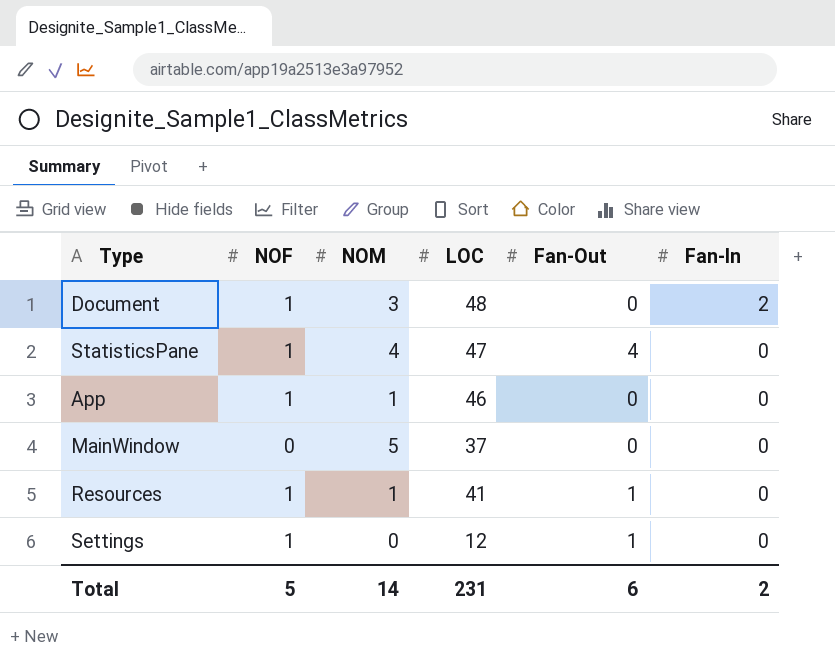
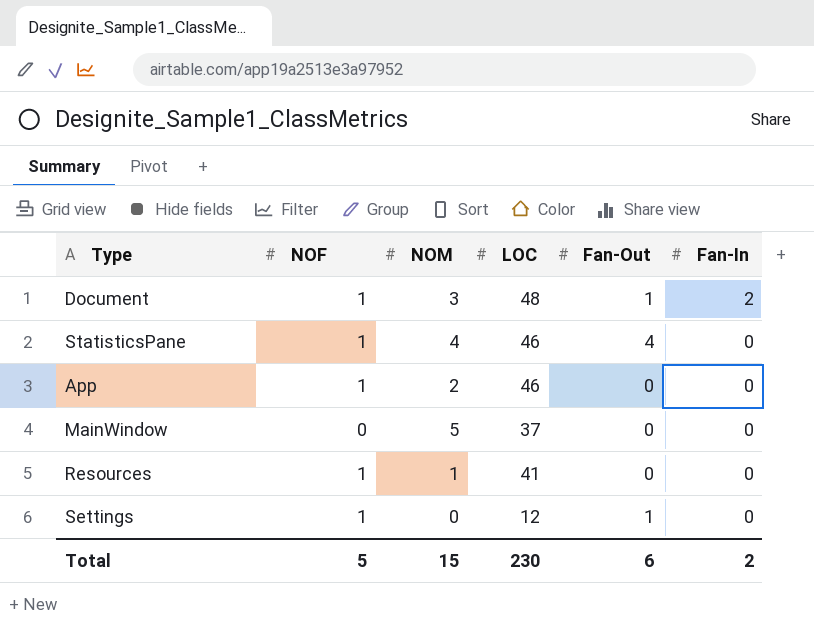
Document | Fan-Out: 0 -> 1
StatisticsPane | LOC: 47 -> 46
App | NOM: 1 -> 2
Resources | Fan-Out: 1 -> 0
Total | NOM: 14 -> 15
Total | LOC: 231 -> 230

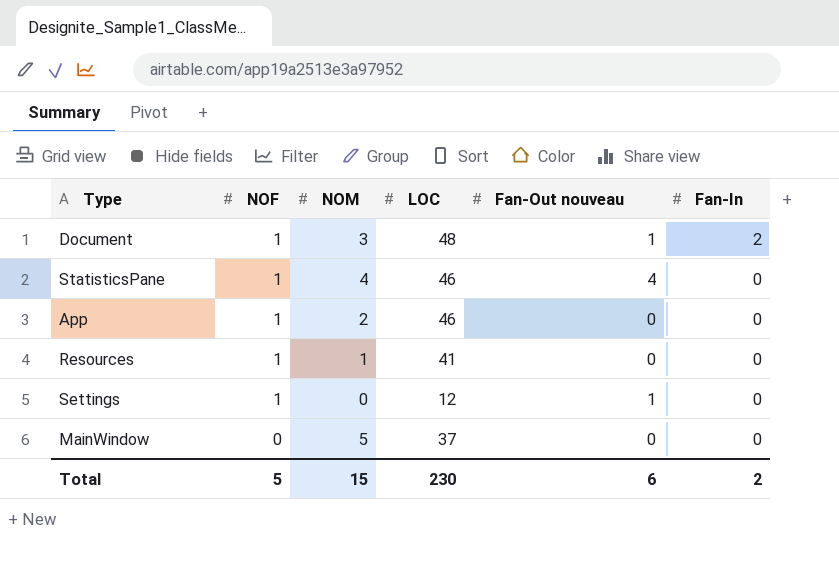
row order: Fan-In descending -> NOF descending
column name: Fan-Out -> Fan-Out nouveau

